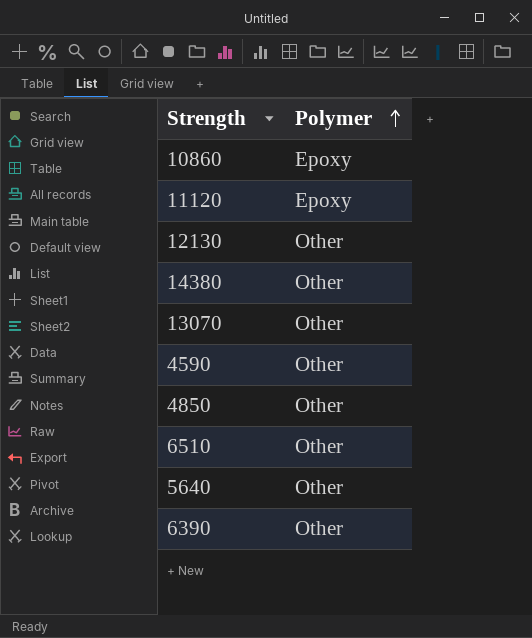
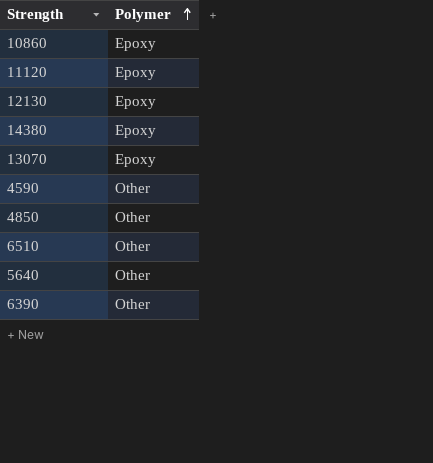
12130 | Polymer: Other -> Epoxy
14380 | Polymer: Other -> Epoxy
13070 | Polymer: Other -> Epoxy

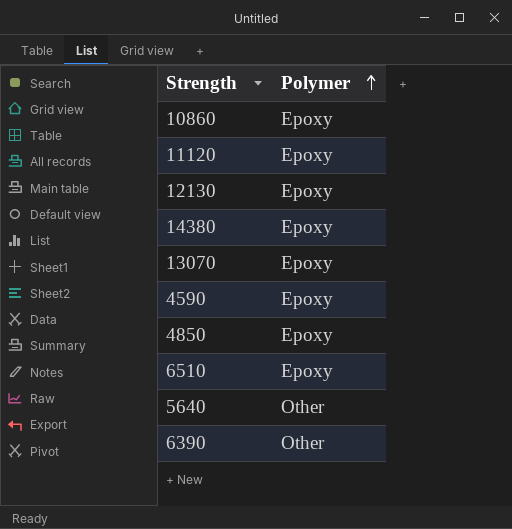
4590 | Polymer: Other -> Epoxy
4850 | Polymer: Other -> Epoxy
6510 | Polymer: Other -> Epoxy

